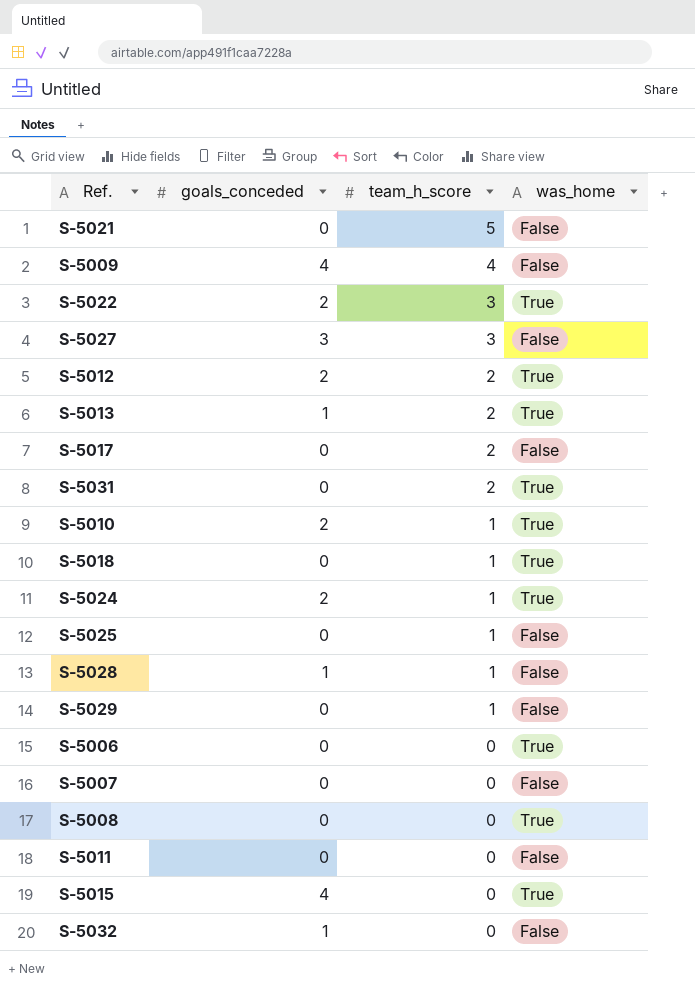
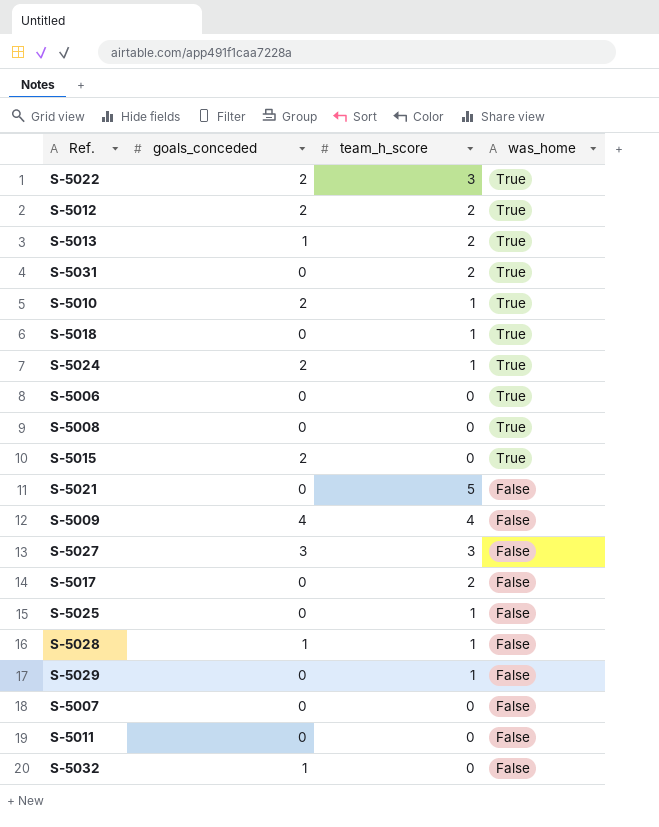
row order: team_h_score descending -> was_home descending
S-5015 | goals_conceded: 4 -> 2

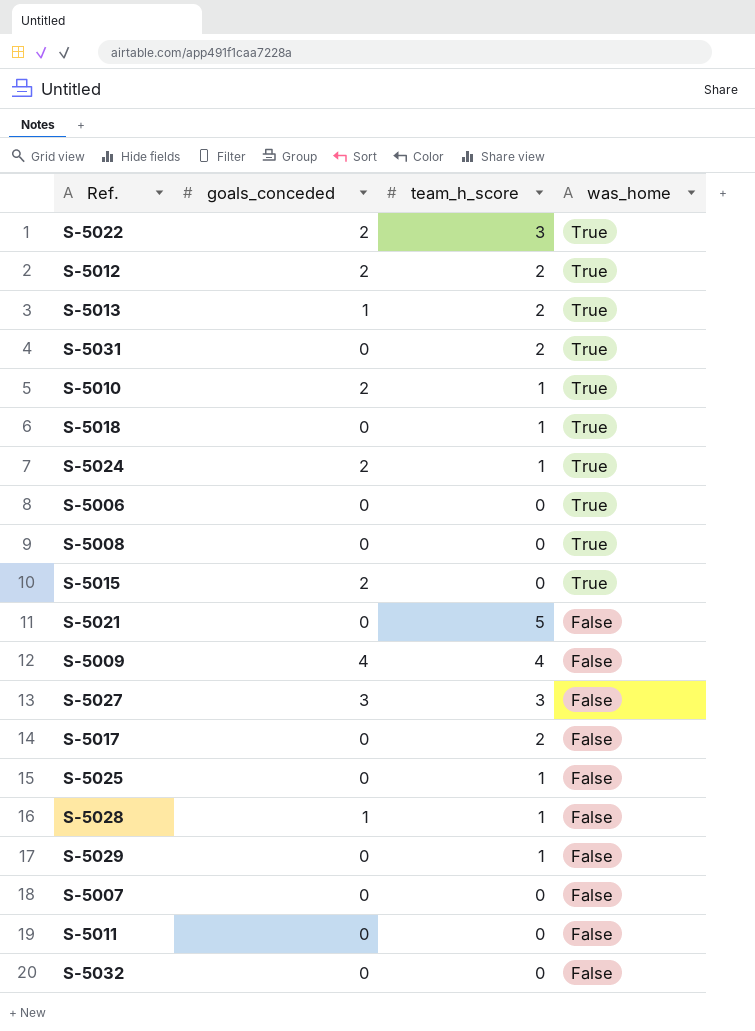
S-5032 | goals_conceded: 1 -> 0

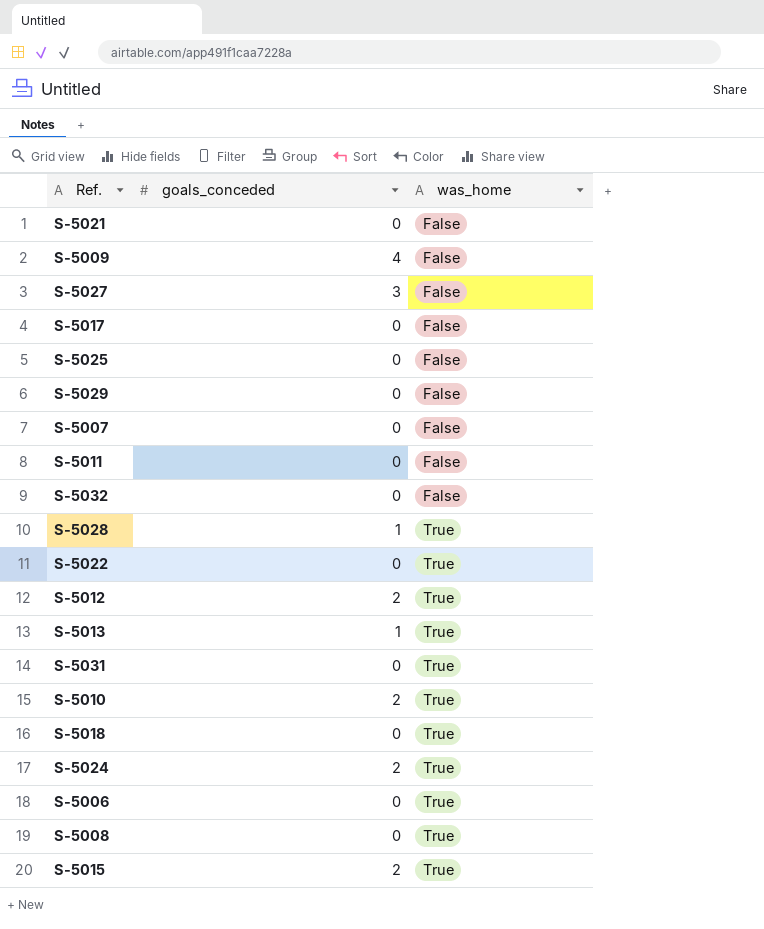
row order: was_home descending -> was_home ascending
column team_h_score | position: 3 -> none
S-5028 | was_home: False -> True
S-5022 | goals_conceded: 2 -> 0

